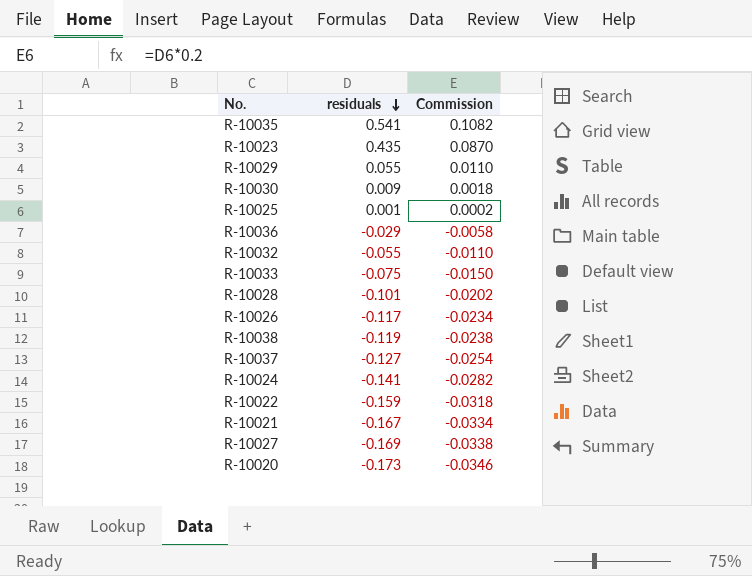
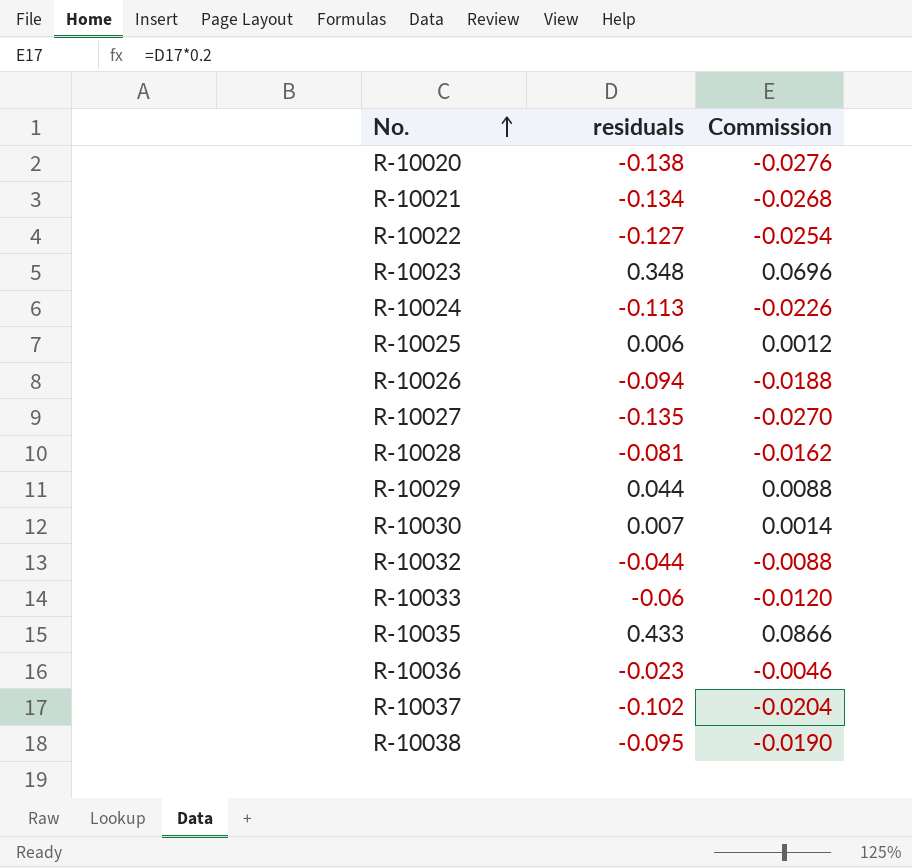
row order: residuals descending -> No. ascending
R-10020 | residuals: -0.173 -> -0.138
R-10020 | Commission: -0.0346 -> -0.0276
R-10021 | residuals: -0.167 -> -0.134
R-10021 | Commission: -0.0334 -> -0.0268
R-10022 | residuals: -0.159 -> -0.127
R-10022 | Commission: -0.0318 -> -0.0254
R-10023 | residuals: 0.435 -> 0.348
R-10023 | Commission: 0.0870 -> 0.0696
R-10024 | residuals: -0.141 -> -0.113
R-10024 | Commission: -0.0282 -> -0.0226
R-10025 | residuals: 0.001 -> 0.006
R-10025 | Commission: 0.0002 -> 0.0012
R-10026 | residuals: -0.117 -> -0.094
R-10026 | Commission: -0.0234 -> -0.0188
R-10027 | residuals: -0.169 -> -0.135
R-10027 | Commission: -0.0338 -> -0.0270
R-10028 | residuals: -0.101 -> -0.081
R-10028 | Commission: -0.0202 -> -0.0162
R-10029 | residuals: 0.055 -> 0.044
R-10029 | Commission: 0.0110 -> 0.0088
R-10030 | residuals: 0.009 -> 0.007
R-10030 | Commission: 0.0018 -> 0.0014
R-10032 | residuals: -0.055 -> -0.044
R-10032 | Commission: -0.0110 -> -0.0088
R-10033 | residuals: -0.075 -> -0.06
R-10033 | Commission: -0.0150 -> -0.0120
R-10035 | residuals: 0.541 -> 0.433
R-10035 | Commission: 0.1082 -> 0.0866
R-10036 | residuals: -0.029 -> -0.023
R-10036 | Commission: -0.0058 -> -0.0046
R-10037 | residuals: -0.127 -> -0.102
R-10037 | Commission: -0.0254 -> -0.0204
R-10038 | residuals: -0.119 -> -0.095
R-10038 | Commission: -0.0238 -> -0.0190

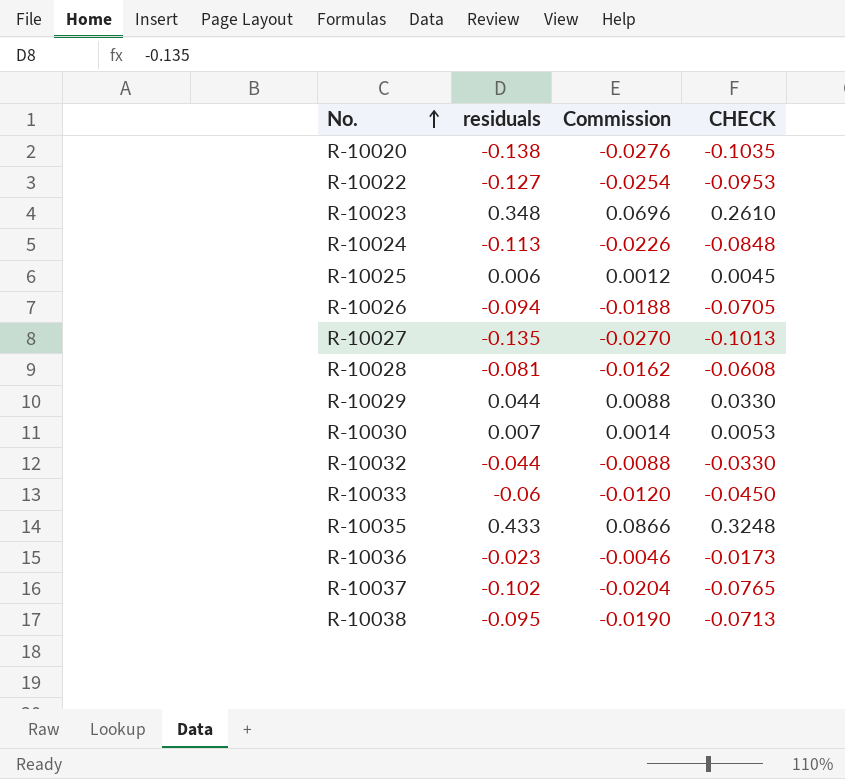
column CHECK | formula: none -> [residuals] * 0.75
row R-10021: -0.134 | -0.0268 -> none

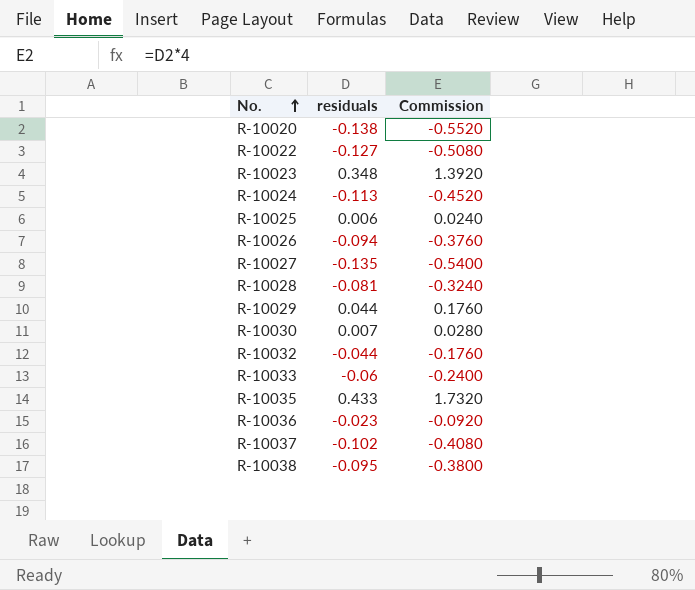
column CHECK | formula: [residuals] * 0.75 -> none
column Commission | formula: [residuals] * 0.2 -> [residuals] * 4

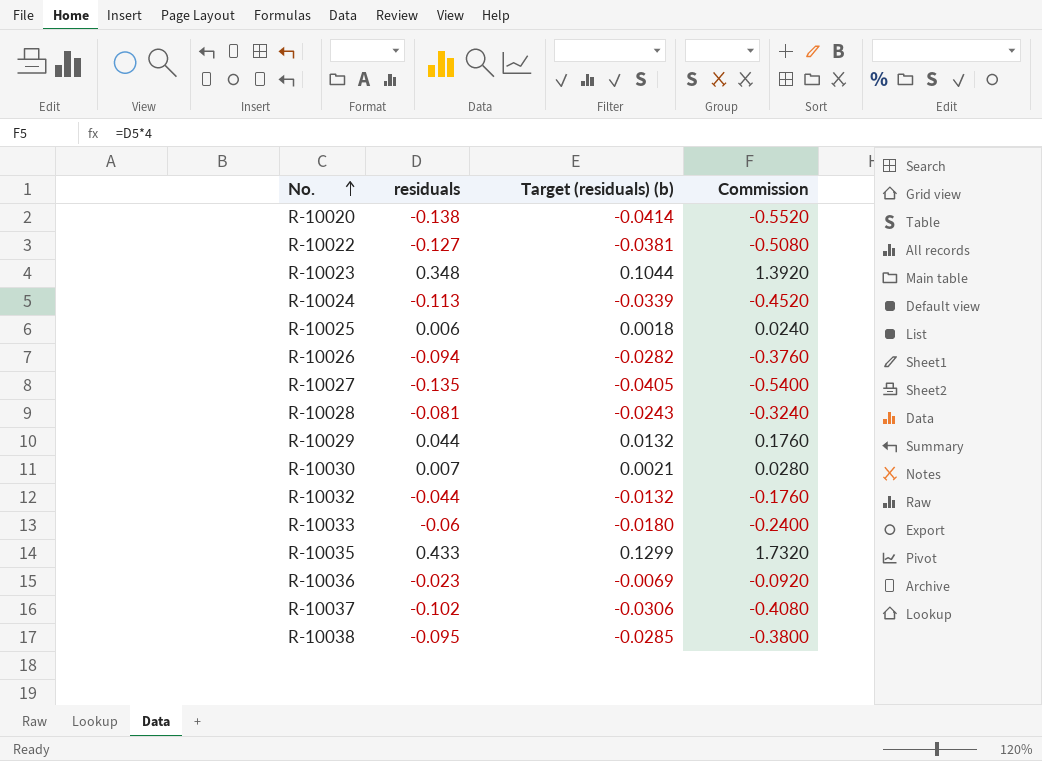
column Target (residuals) (b) | formula: none -> [residuals] * 0.3

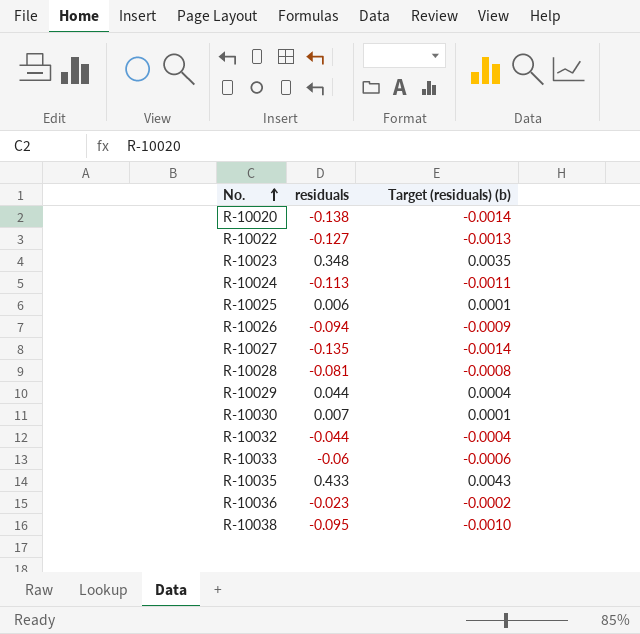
column Commission | formula: [residuals] * 4 -> none
column Target (residuals) (b) | formula: [residuals] * 0.3 -> [residuals] * 0.01
row R-10037: -0.102 | -0.0306 | -0.4080 -> none

